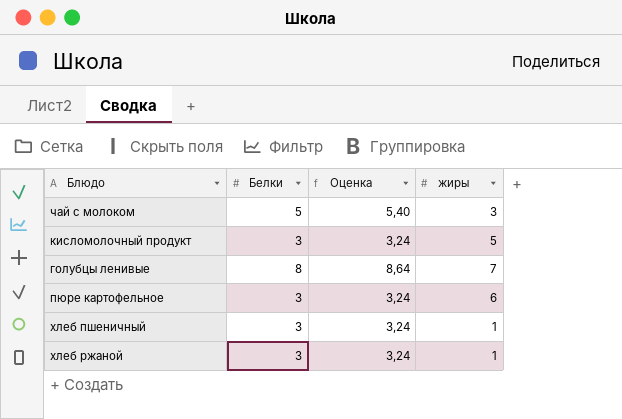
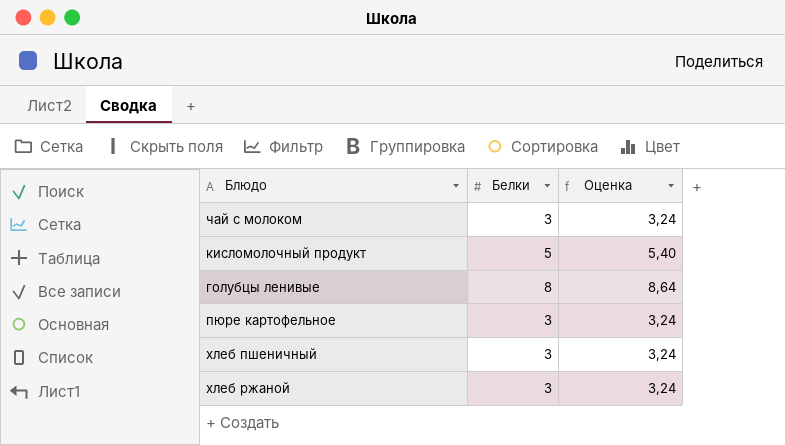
column жиры | position: 4 -> none
чай с молоком | Белки: 5 -> 3
чай с молоком | Оценка: 5,40 -> 3,24
кисломолочный продукт | Белки: 3 -> 5
кисломолочный продукт | Оценка: 3,24 -> 5,40

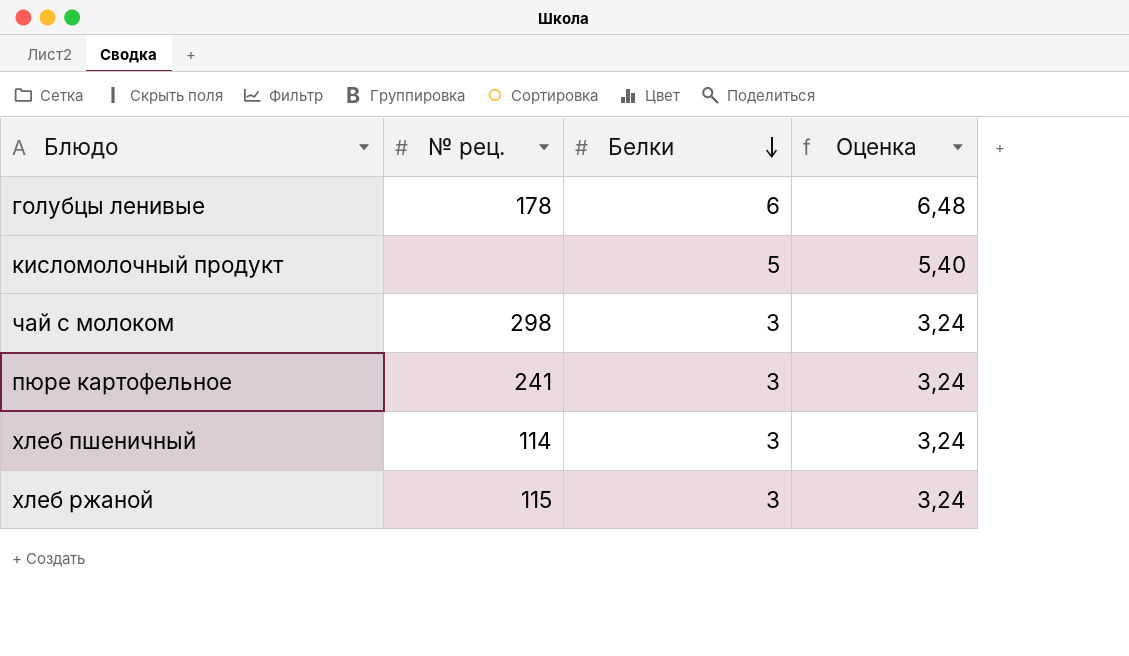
row order: none -> Белки descending
column № рец. | position: none -> 2
голубцы ленивые | Белки: 8 -> 6
голубцы ленивые | Оценка: 8,64 -> 6,48

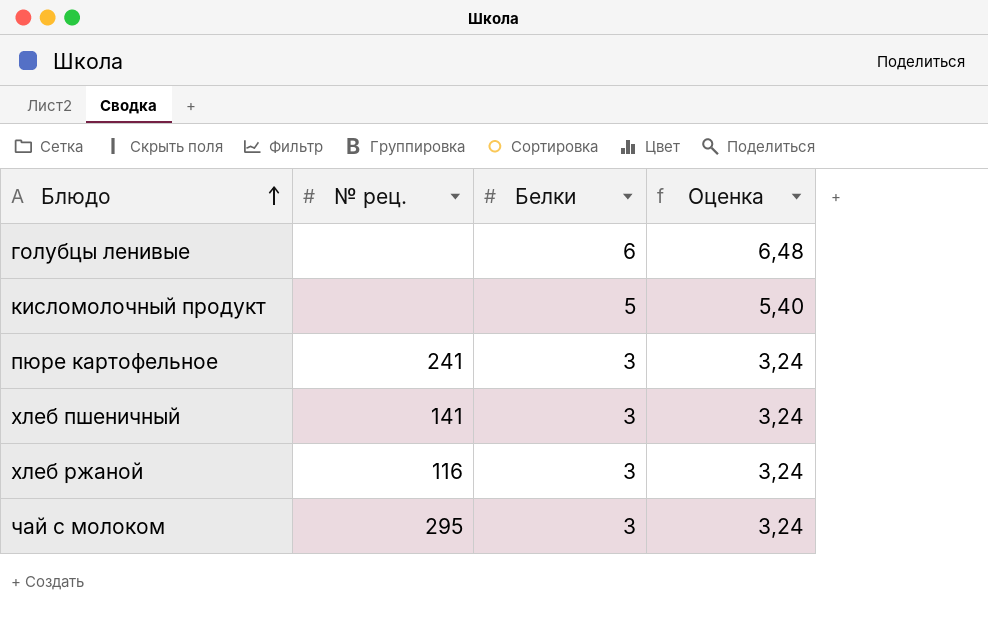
row order: Белки descending -> Блюдо ascending
голубцы ленивые | № рец.: 178 -> none
хлеб пшеничный | № рец.: 114 -> 141
хлеб ржаной | № рец.: 115 -> 116
чай с молоком | № рец.: 298 -> 295

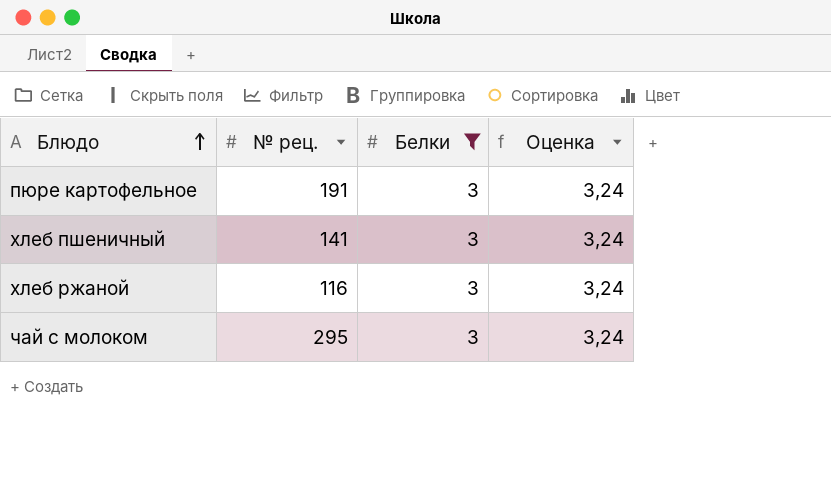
filter: none -> Белки = 3
пюре картофельное | № рец.: 241 -> 191

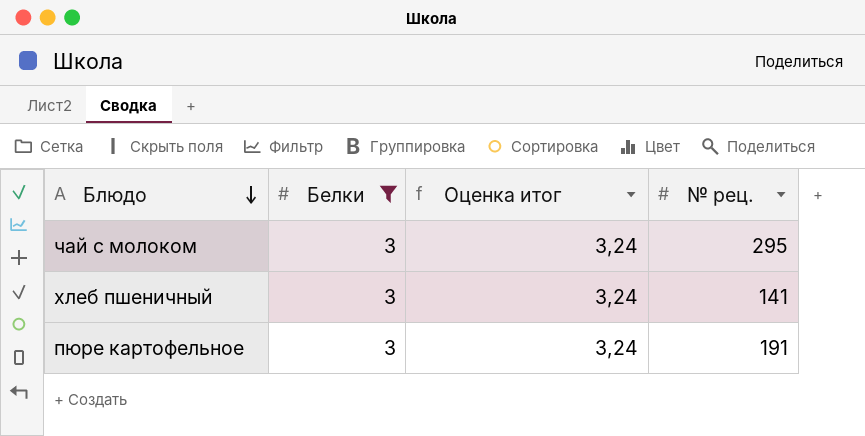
row order: Блюдо ascending -> Блюдо descending
column name: Оценка -> Оценка итог
column № рец. | position: 2 -> 4
row хлеб ржаной: 116 | 3 | 3,24 -> none

